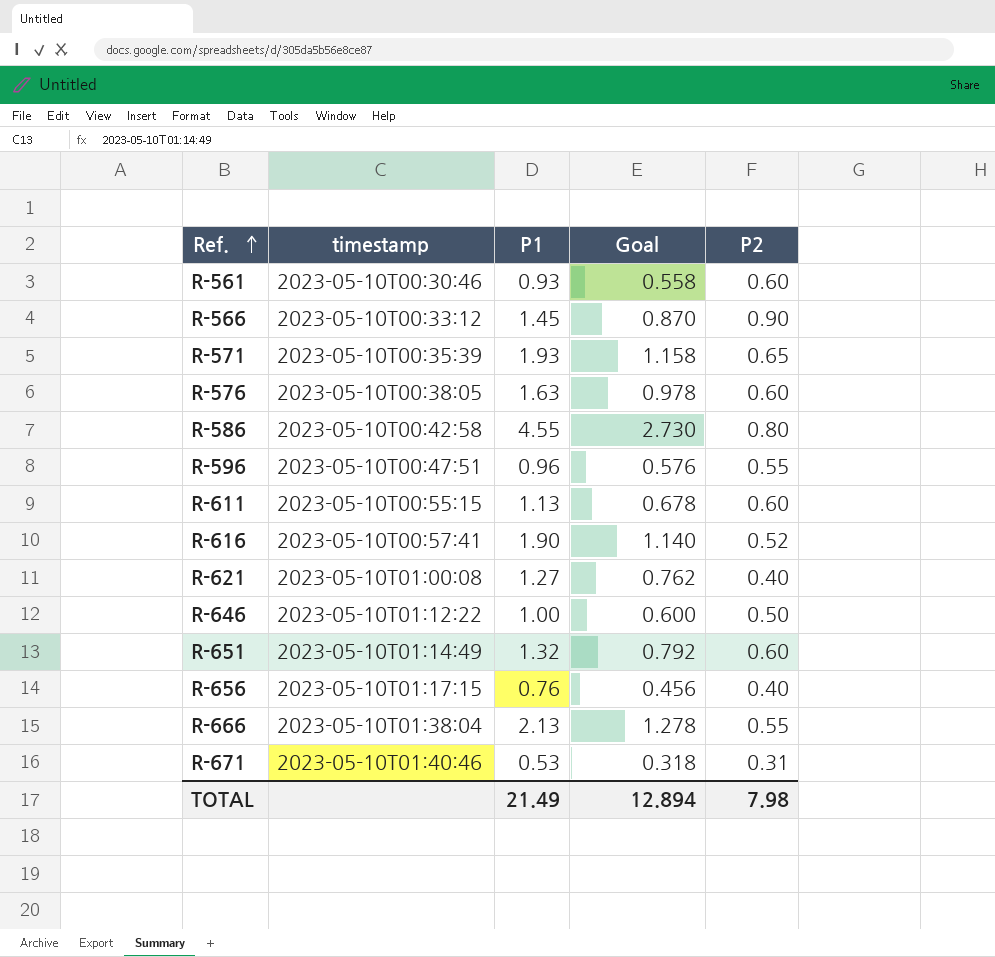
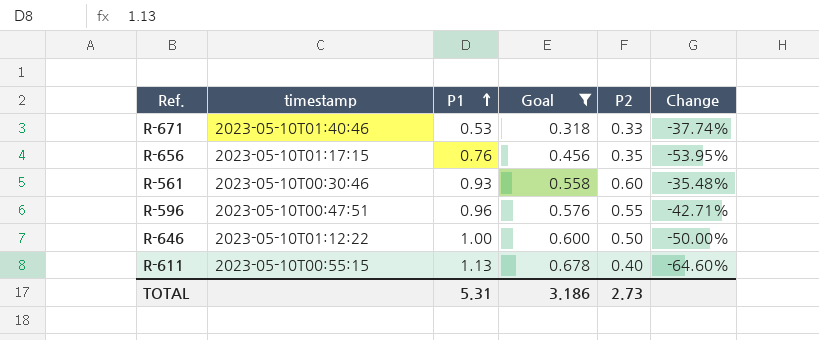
filter: none -> Goal <= 0.678
row order: Ref. ascending -> P1 ascending
column Change | formula: none -> ([P2] - [P1]) / [P1]
R-671 | P2: 0.31 -> 0.33
R-656 | P2: 0.40 -> 0.35
R-611 | P2: 0.60 -> 0.40
TOTAL | P1: 21.49 -> 5.31
TOTAL | Goal: 12.894 -> 3.186
TOTAL | P2: 7.98 -> 2.73

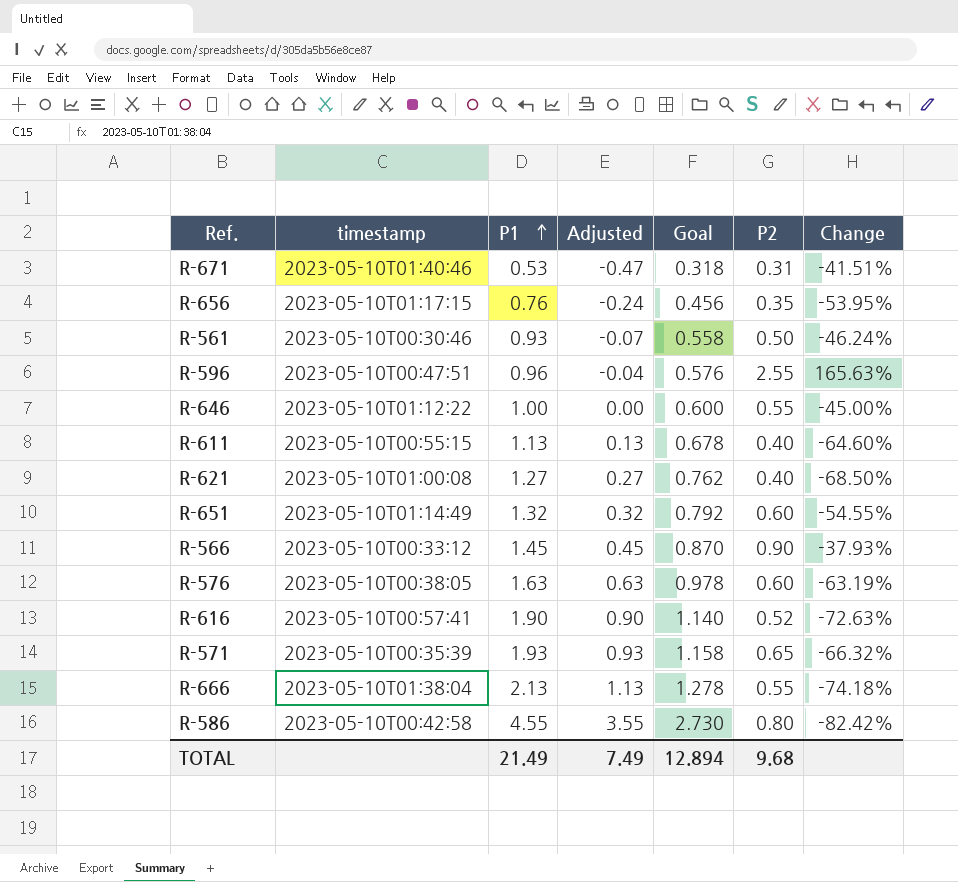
filter: Goal <= 0.678 -> none
column Adjusted | formula: none -> [P1] - 1
R-671 | P2: 0.33 -> 0.31
R-671 | Change: -37.74% -> -41.51%
R-561 | P2: 0.60 -> 0.50
R-561 | Change: -35.48% -> -46.24%
R-596 | P2: 0.55 -> 2.55
R-596 | Change: -42.71% -> 165.63%
R-646 | P2: 0.50 -> 0.55
R-646 | Change: -50.00% -> -45.00%
TOTAL | P1: 5.31 -> 21.49
TOTAL | Goal: 3.186 -> 12.894
TOTAL | P2: 2.73 -> 9.68

